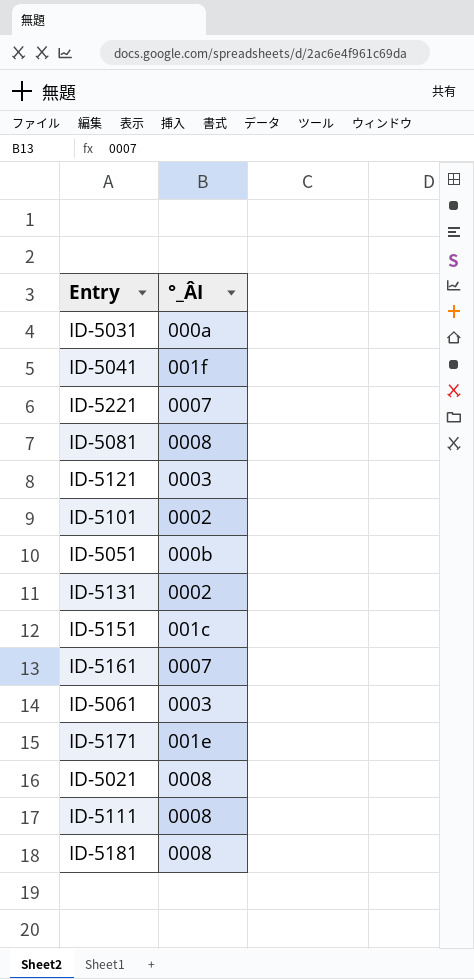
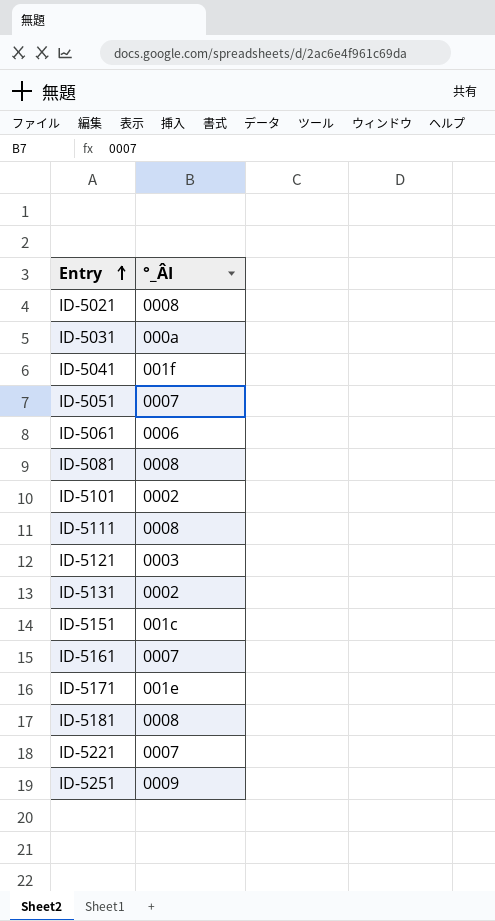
row order: none -> Entry ascending
ID-5051 | °_ÂI: 000b -> 0007
ID-5061 | °_ÂI: 0003 -> 0006
row ID-5251: none -> 0009

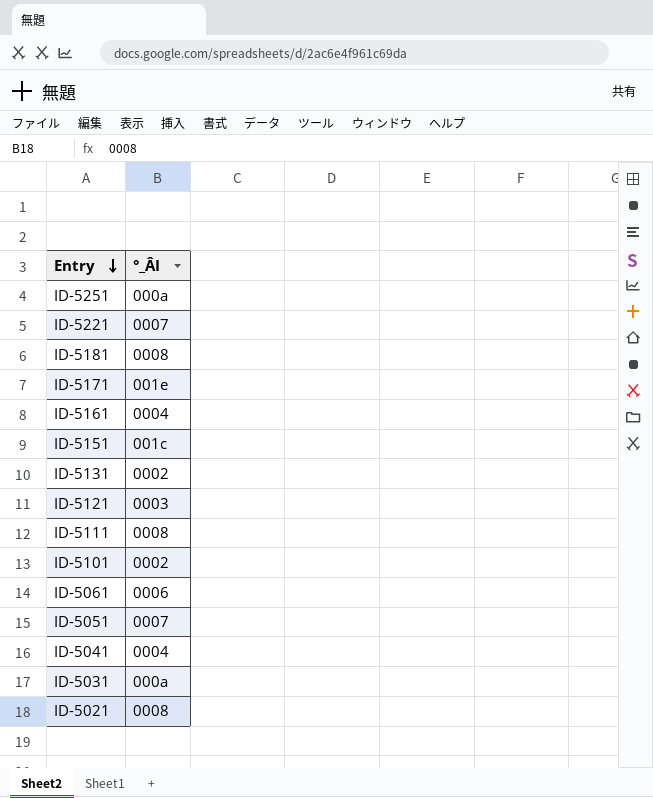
row order: Entry ascending -> Entry descending
row ID-5081: 0008 -> none
ID-5251 | °_ÂI: 0009 -> 000a
ID-5161 | °_ÂI: 0007 -> 0004
ID-5041 | °_ÂI: 001f -> 0004

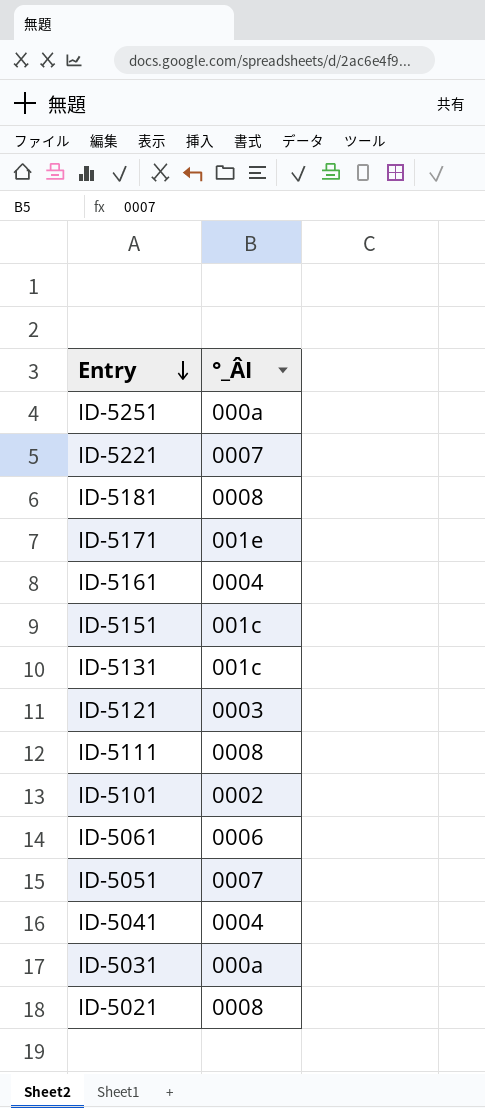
ID-5131 | °_ÂI: 0002 -> 001c

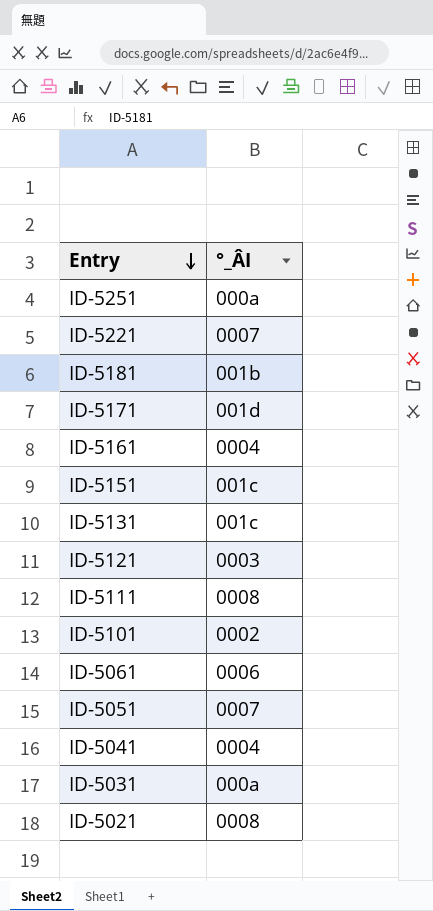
ID-5181 | °_ÂI: 0008 -> 001b
ID-5171 | °_ÂI: 001e -> 001d

